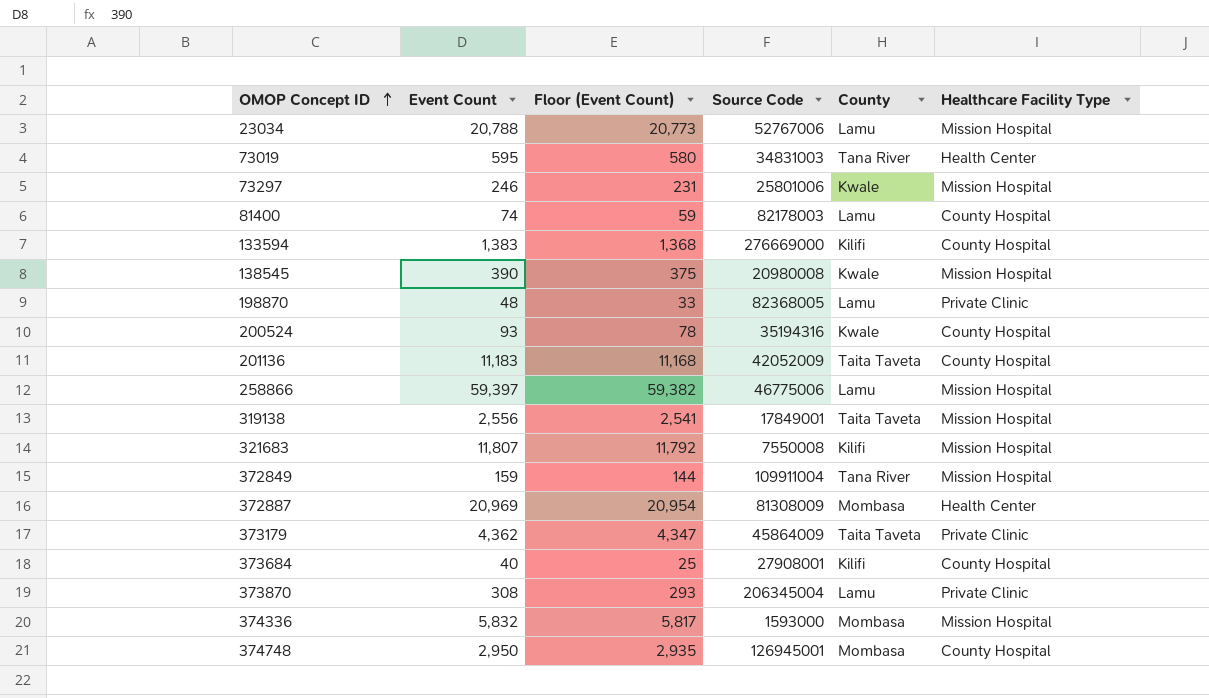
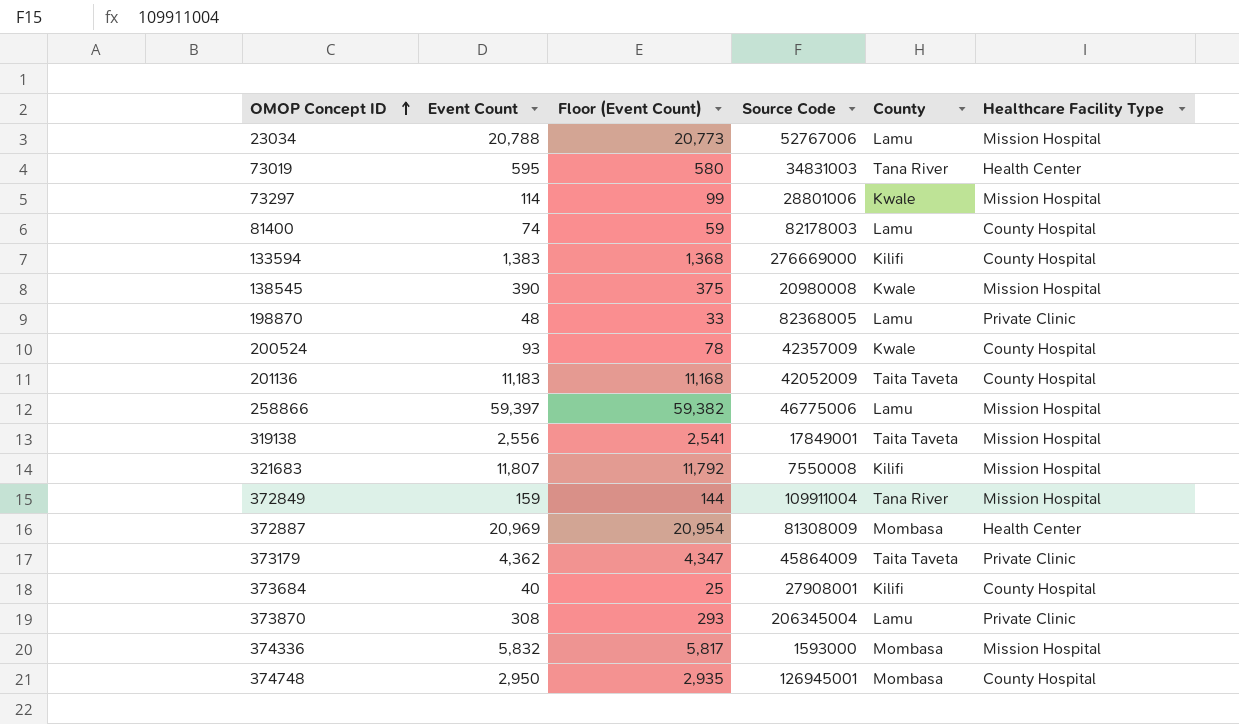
73297 | Event Count: 246 -> 114
73297 | Floor (Event Count): 231 -> 99
73297 | Source Code: 25801006 -> 28801006
200524 | Source Code: 35194316 -> 42357009

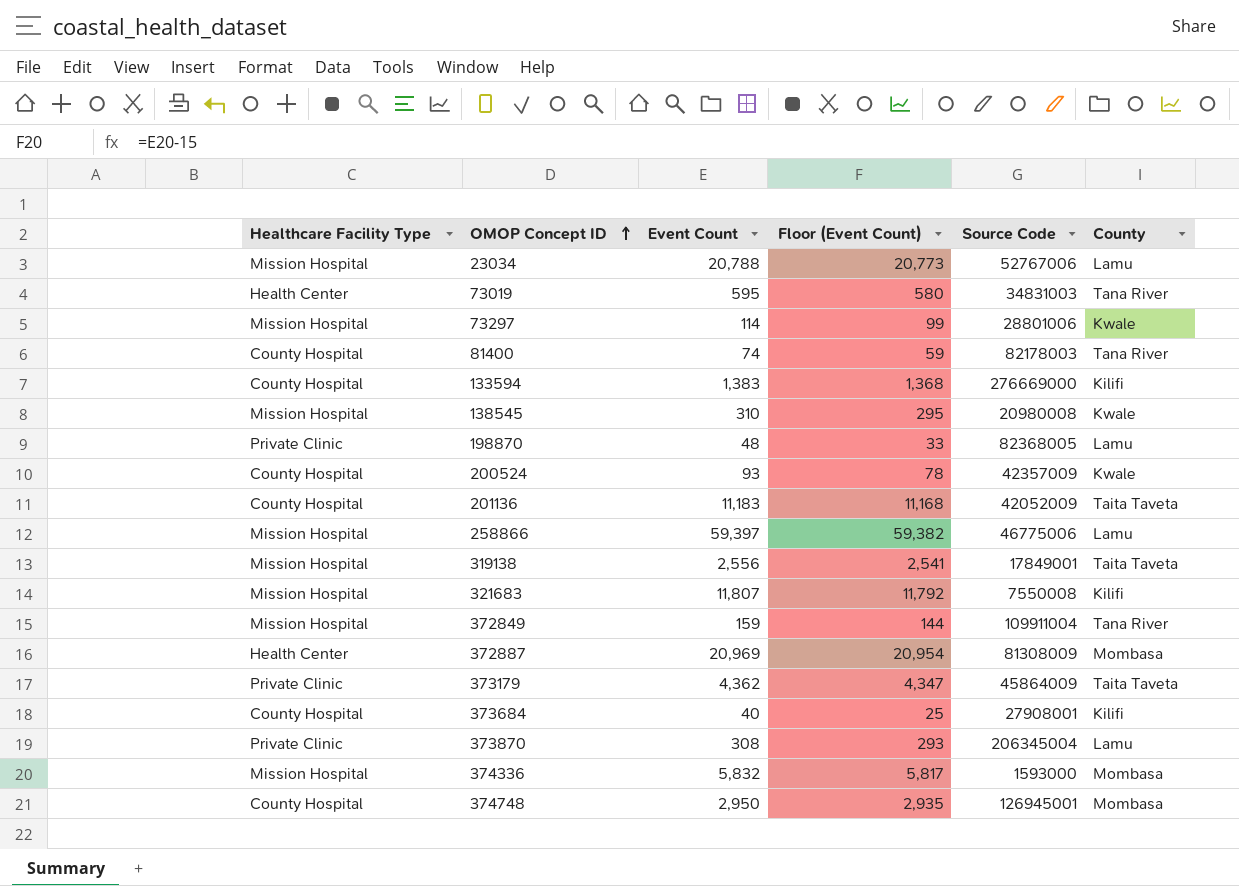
column Healthcare Facility Type | position: 6 -> 1
81400 | County: Lamu -> Tana River
138545 | Event Count: 390 -> 310
138545 | Floor (Event Count): 375 -> 295

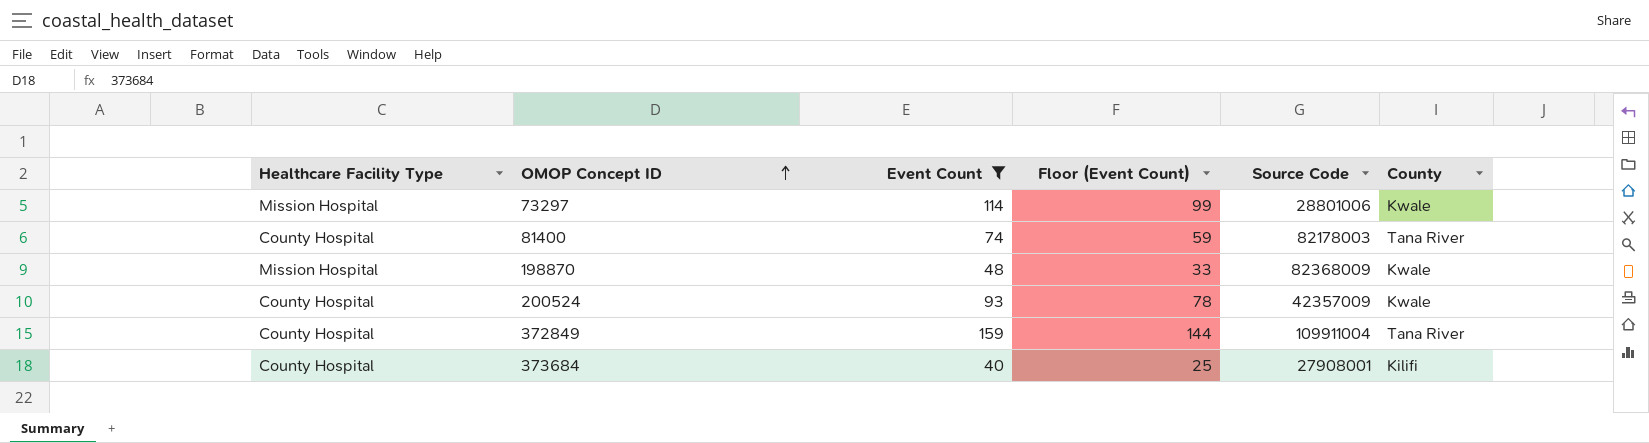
filter: none -> Event Count <= 159
198870 | Healthcare Facility Type: Private Clinic -> Mission Hospital
198870 | Source Code: 82368005 -> 82368009
198870 | County: Lamu -> Kwale
372849 | Healthcare Facility Type: Mission Hospital -> County Hospital

